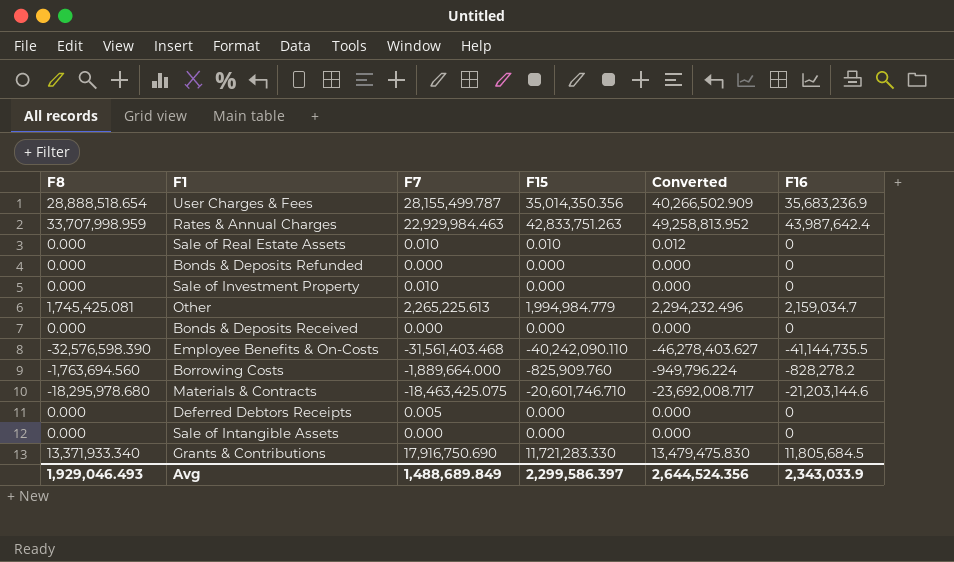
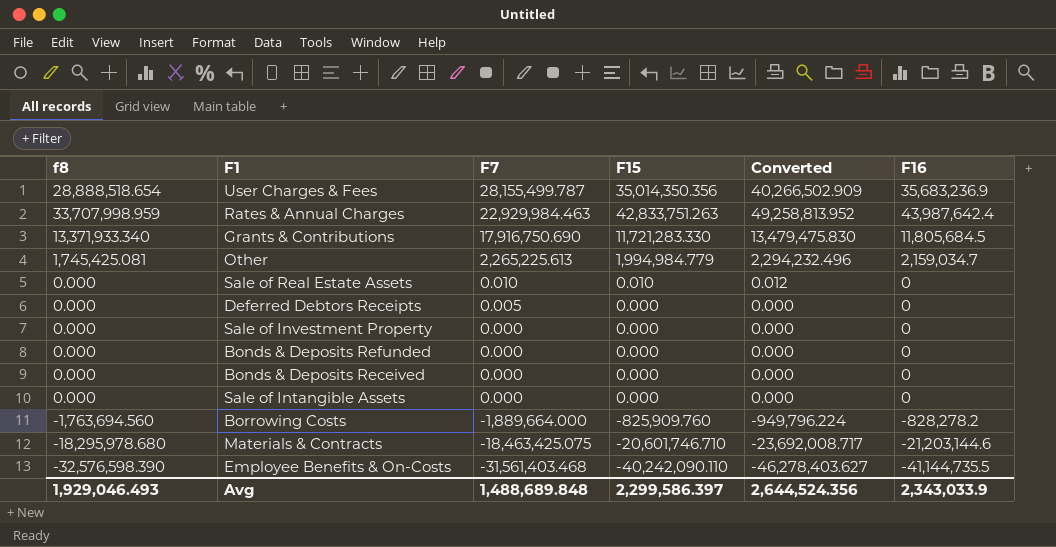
row order: none -> F7 descending
column name: F8 -> f8
Sale of Investment Property | F7: 0.010 -> 0.000
Avg | F7: 1,488,689.849 -> 1,488,689.848

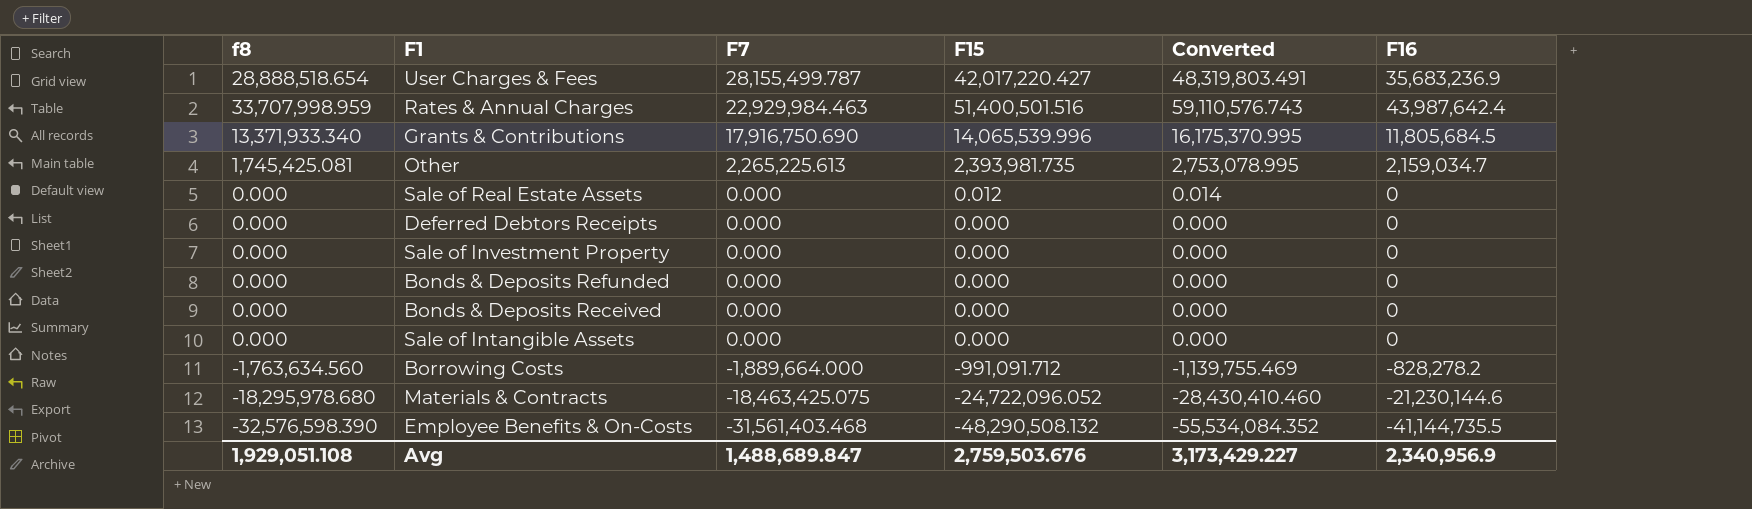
User Charges & Fees | F15: 35,014,350.356 -> 42,017,220.427
User Charges & Fees | Converted: 40,266,502.909 -> 48,319,803.491
Rates & Annual Charges | F15: 42,833,751.263 -> 51,400,501.516
Rates & Annual Charges | Converted: 49,258,813.952 -> 59,110,576.743
Grants & Contributions | F15: 11,721,283.330 -> 14,065,539.996
Grants & Contributions | Converted: 13,479,475.830 -> 16,175,370.995
Other | F15: 1,994,984.779 -> 2,393,981.735
Other | Converted: 2,294,232.496 -> 2,753,078.995
Sale of Real Estate Assets | F7: 0.010 -> 0.000
Sale of Real Estate Assets | F15: 0.010 -> 0.012
Sale of Real Estate Assets | Converted: 0.012 -> 0.014
Deferred Debtors Receipts | F7: 0.005 -> 0.000
Borrowing Costs | f8: -1,763,694.560 -> -1,763,634.560
Borrowing Costs | F15: -825,909.760 -> -991,091.712
Borrowing Costs | Converted: -949,796.224 -> -1,139,755.469
Materials & Contracts | F15: -20,601,746.710 -> -24,722,096.052
Materials & Contracts | Converted: -23,692,008.717 -> -28,430,410.460
Materials & Contracts | F16: -21,203,144.6 -> -21,230,144.6
Employee Benefits & On-Costs | F15: -40,242,090.110 -> -48,290,508.132
Employee Benefits & On-Costs | Converted: -46,278,403.627 -> -55,534,084.352
Avg | f8: 1,929,046.493 -> 1,929,051.108
Avg | F7: 1,488,689.848 -> 1,488,689.847
Avg | F15: 2,299,586.397 -> 2,759,503.676
Avg | Converted: 2,644,524.356 -> 3,173,429.227
Avg | F16: 2,343,033.9 -> 2,340,956.9

